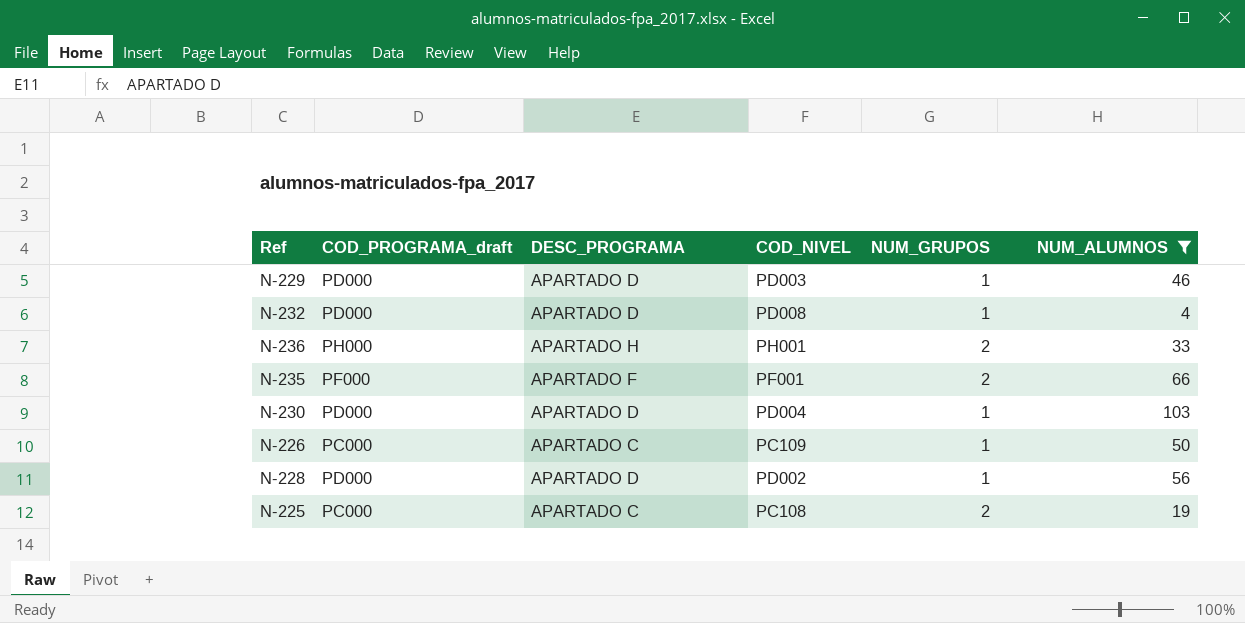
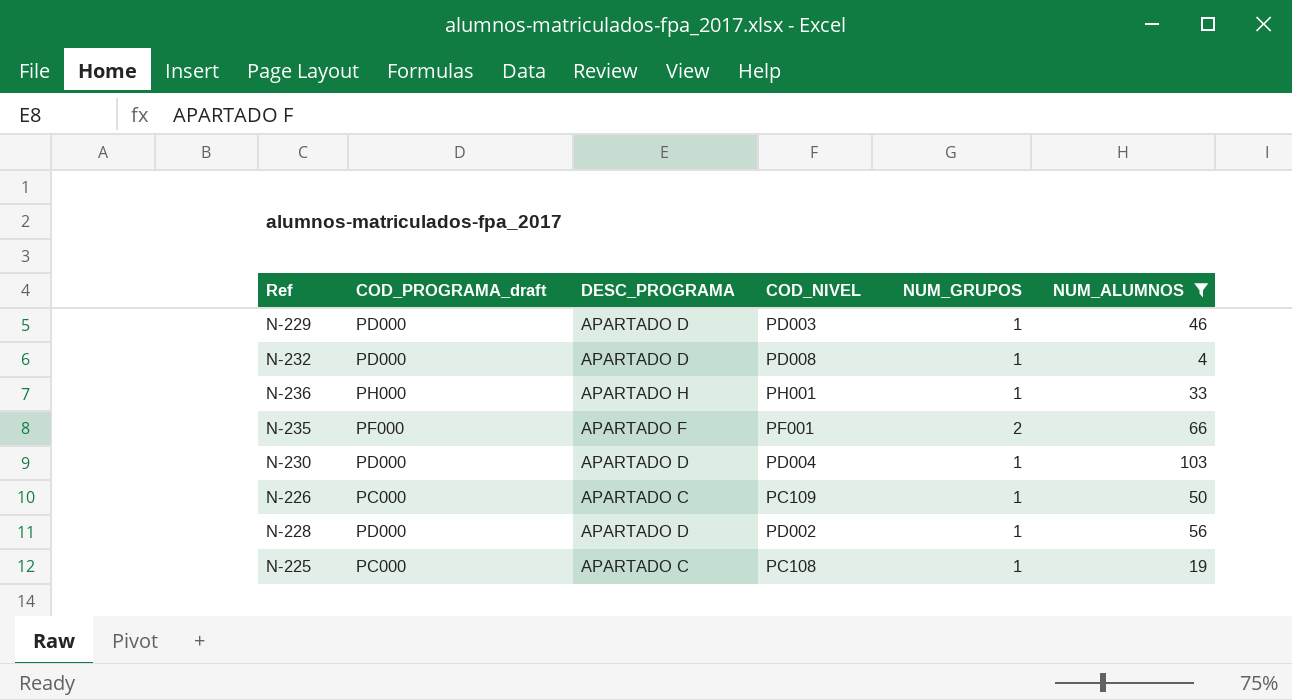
N-236 | NUM_GRUPOS: 2 -> 1
N-225 | NUM_GRUPOS: 2 -> 1

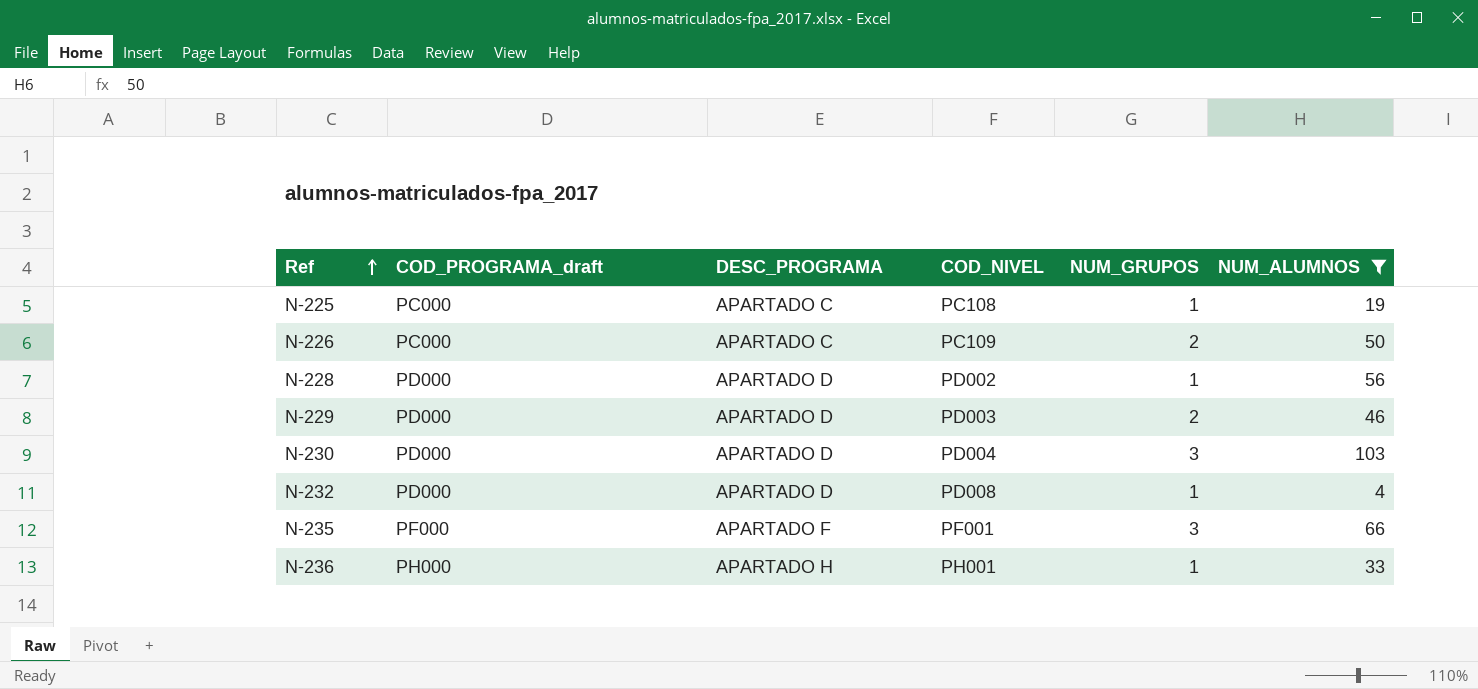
row order: none -> Ref ascending
N-226 | NUM_GRUPOS: 1 -> 2
N-229 | NUM_GRUPOS: 1 -> 2
N-230 | NUM_GRUPOS: 1 -> 3
N-235 | NUM_GRUPOS: 2 -> 3

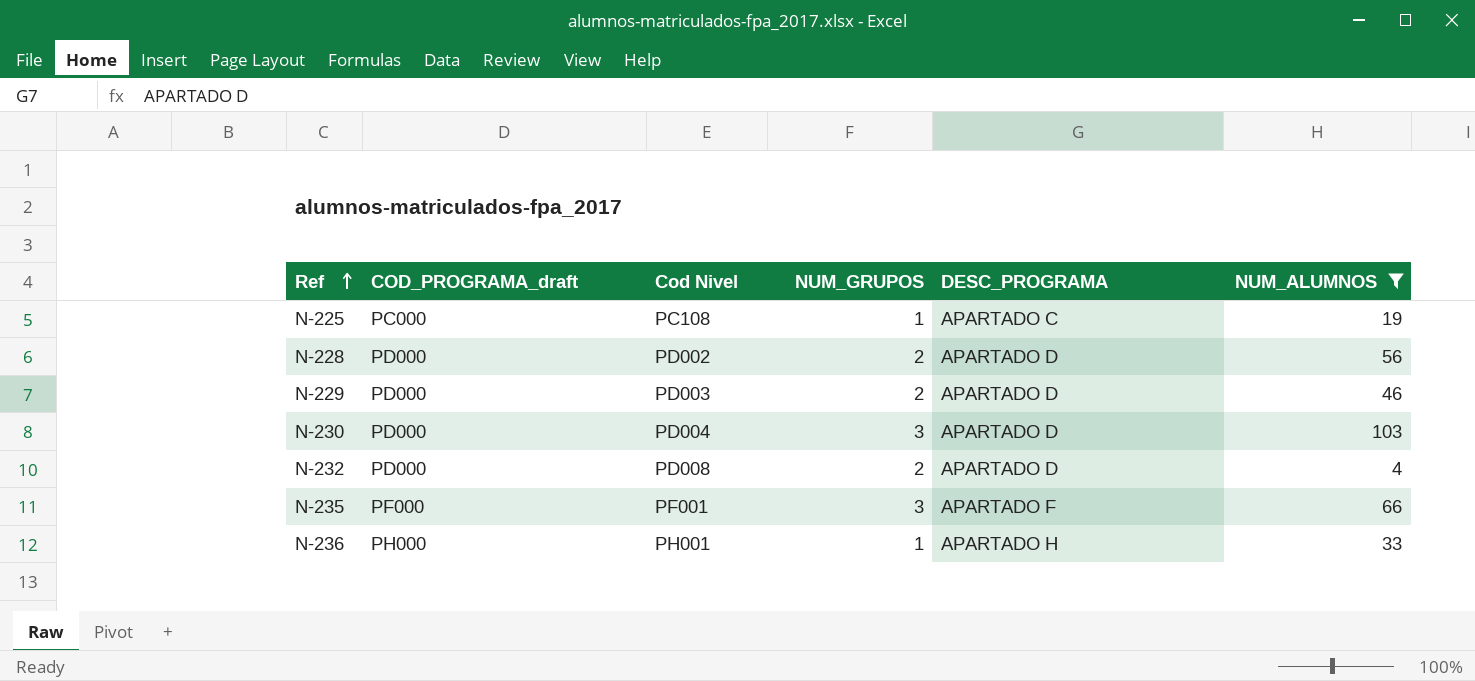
column name: COD_NIVEL -> Cod Nivel
column DESC_PROGRAMA | position: 3 -> 5
row N-226: PC000 | APARTADO C | PC109 | 2 | 50 -> none
N-228 | NUM_GRUPOS: 1 -> 2
N-232 | NUM_GRUPOS: 1 -> 2

